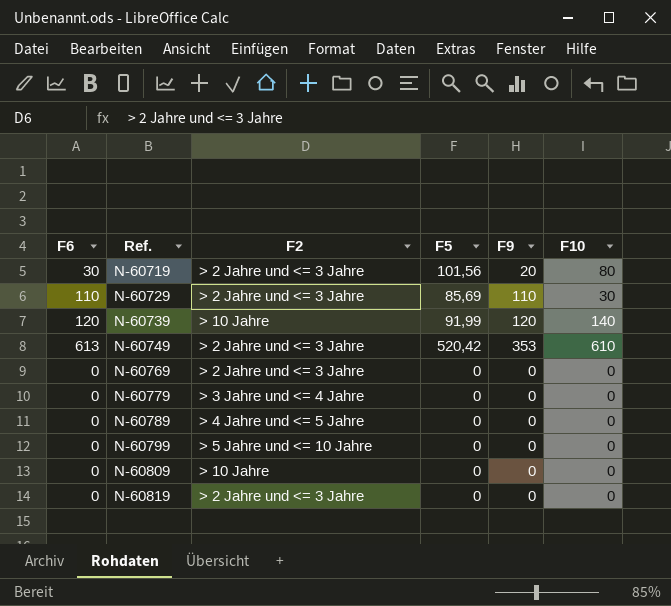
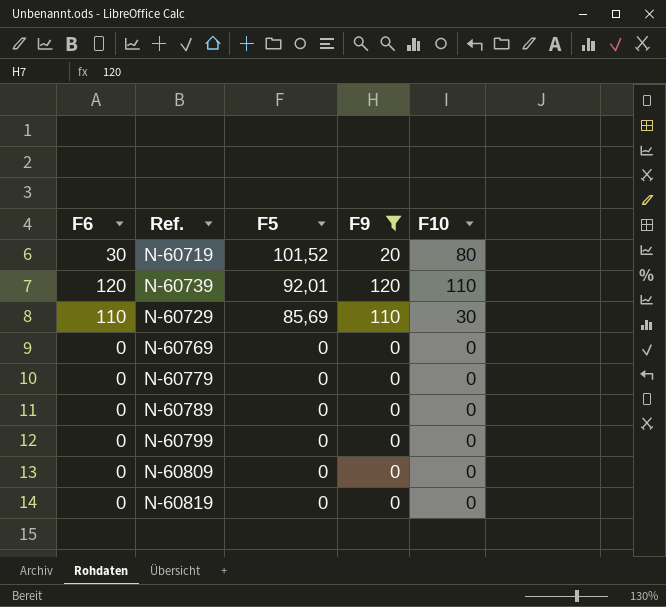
filter: none -> F9 != 353
row order: Ref. ascending -> F5 descending
column F2 | position: 3 -> none
N-60719 | F5: 101,56 -> 101,52
N-60739 | F5: 91,99 -> 92,01
N-60739 | F10: 140 -> 110

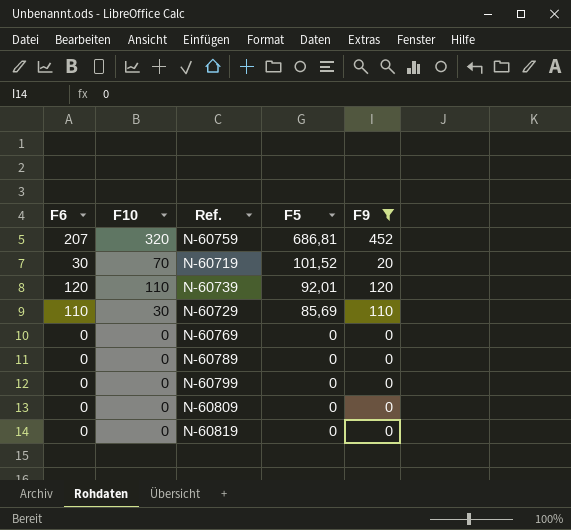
column F10 | position: 5 -> 2
row N-60779: 0 | 0 | 0 | 0 -> none
row N-60759: none -> 207 | 320 | 686,81 | 452
N-60719 | F10: 80 -> 70

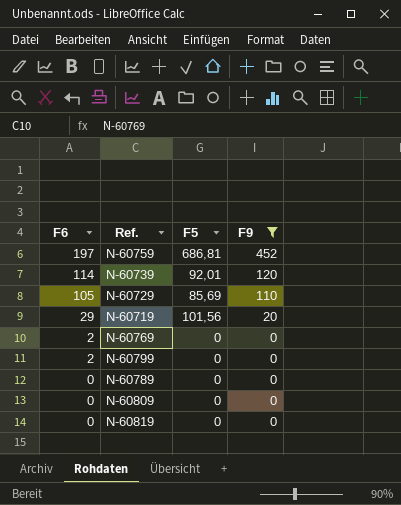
row order: F5 descending -> F6 descending
column F10 | position: 2 -> none
N-60759 | F6: 207 -> 197
N-60739 | F6: 120 -> 114
N-60729 | F6: 110 -> 105
N-60719 | F6: 30 -> 29
N-60719 | F5: 101,52 -> 101,56
N-60769 | F6: 0 -> 2
N-60799 | F6: 0 -> 2

